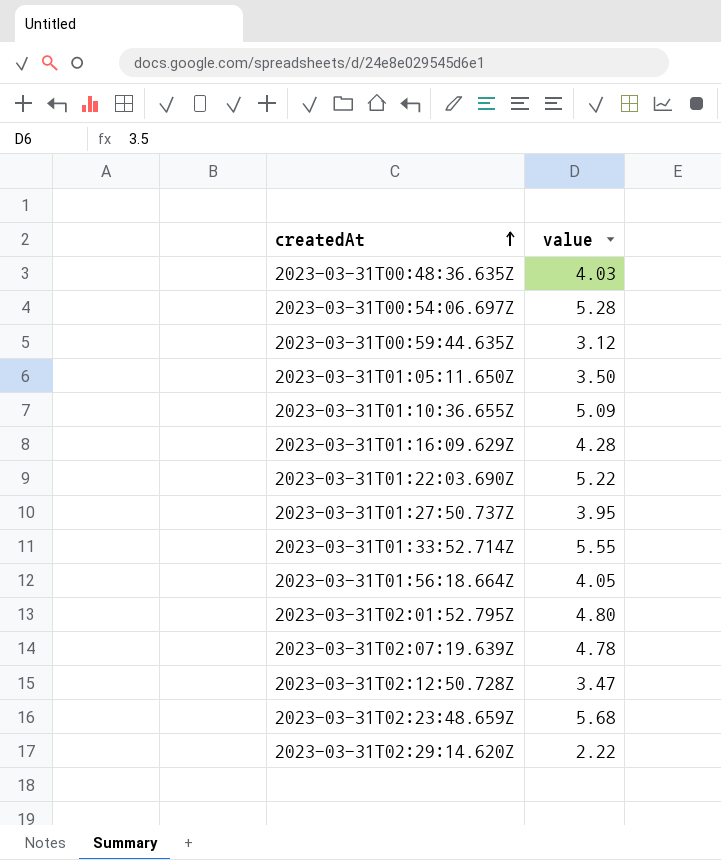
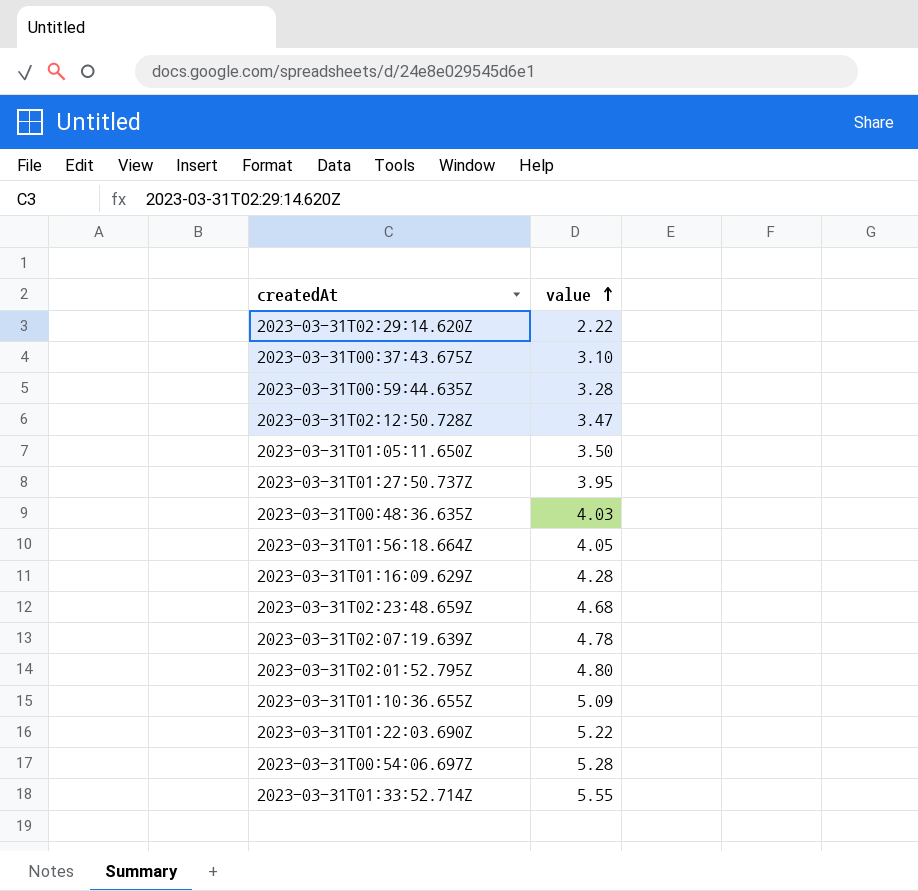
row order: createdAt ascending -> value ascending
row 2023-03-31T00:37:43.675Z: none -> 3.10
2023-03-31T00:59:44.635Z | value: 3.12 -> 3.28
2023-03-31T02:23:48.659Z | value: 5.68 -> 4.68

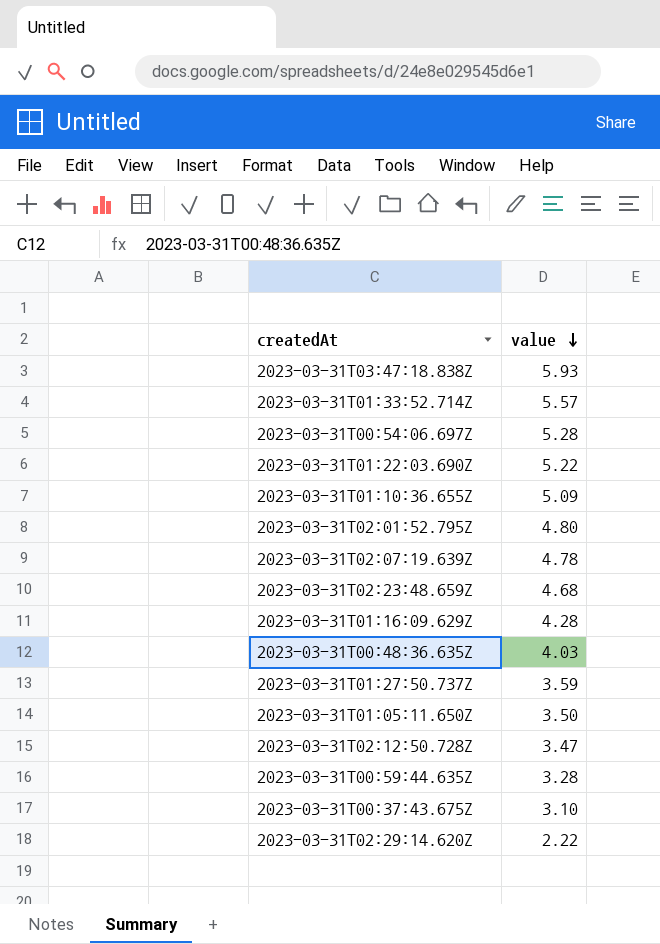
row order: value ascending -> value descending
row 2023-03-31T01:56:18.664Z: 4.05 -> none
row 2023-03-31T03:47:18.838Z: none -> 5.93
2023-03-31T01:33:52.714Z | value: 5.55 -> 5.57
2023-03-31T01:27:50.737Z | value: 3.95 -> 3.59

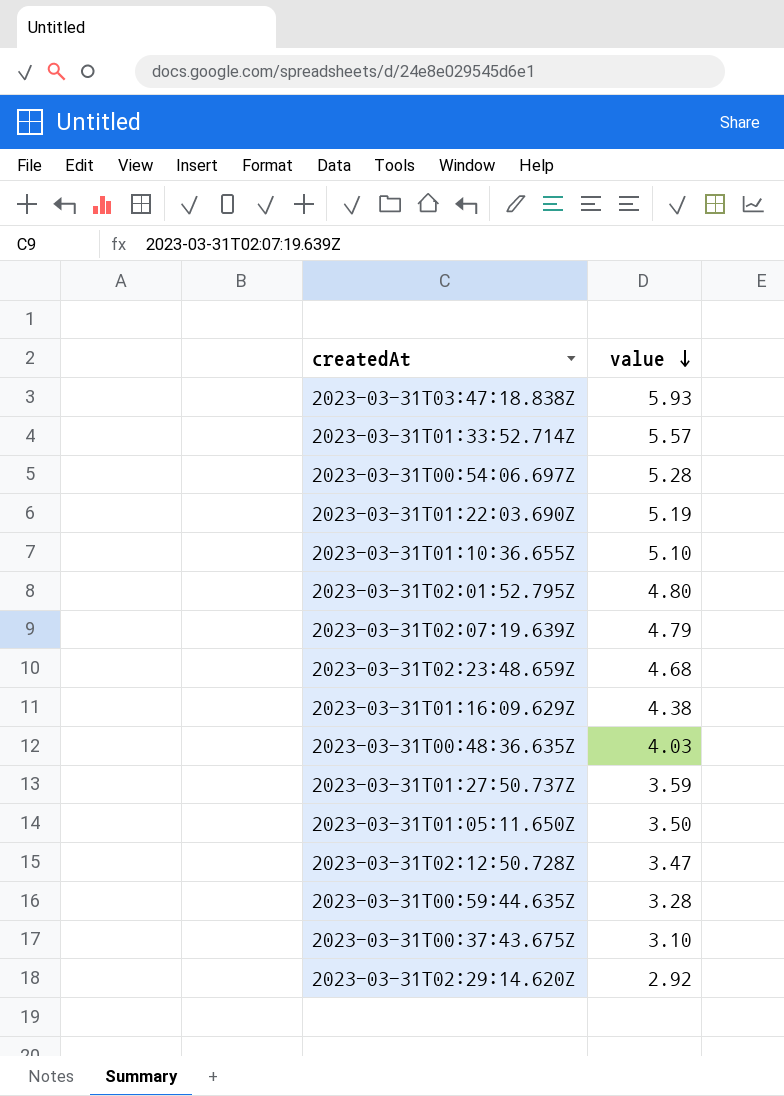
2023-03-31T01:22:03.690Z | value: 5.22 -> 5.19
2023-03-31T01:10:36.655Z | value: 5.09 -> 5.10
2023-03-31T02:07:19.639Z | value: 4.78 -> 4.79
2023-03-31T01:16:09.629Z | value: 4.28 -> 4.38
2023-03-31T02:29:14.620Z | value: 2.22 -> 2.92

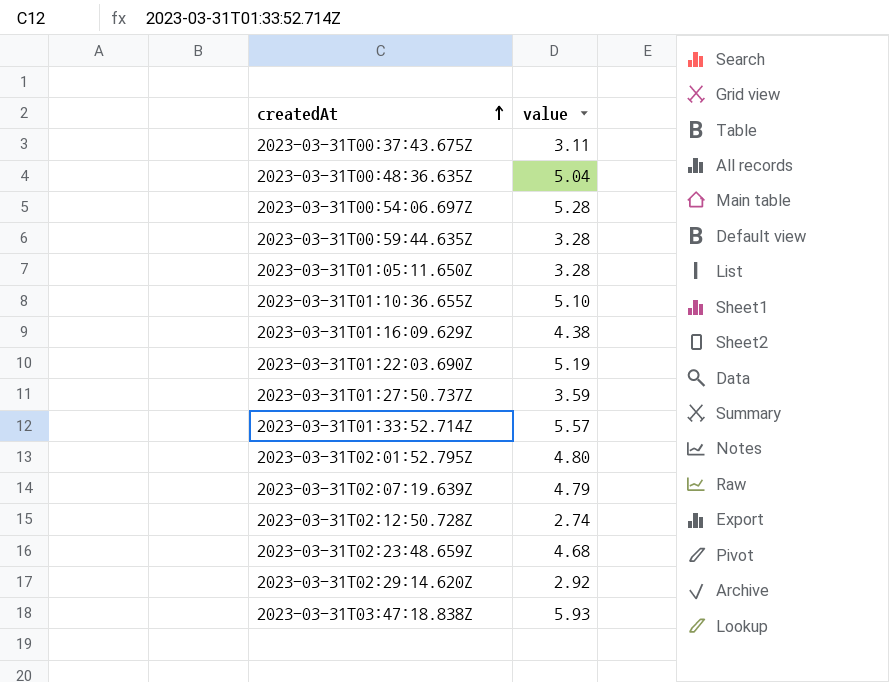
row order: value descending -> createdAt ascending
2023-03-31T00:37:43.675Z | value: 3.10 -> 3.11
2023-03-31T00:48:36.635Z | value: 4.03 -> 5.04
2023-03-31T01:05:11.650Z | value: 3.50 -> 3.28
2023-03-31T02:12:50.728Z | value: 3.47 -> 2.74

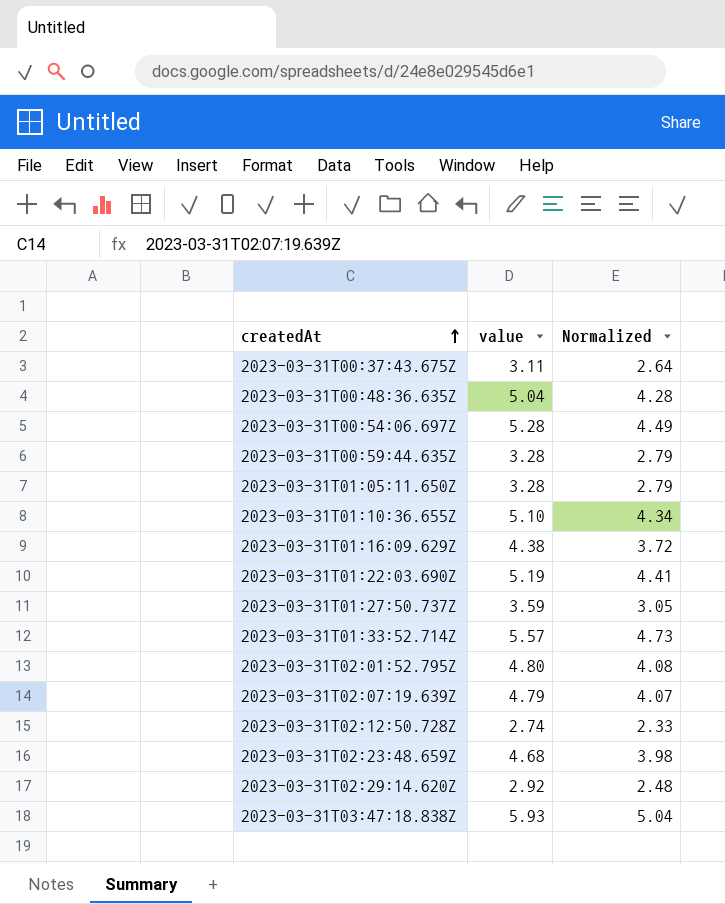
column Normalized | formula: none -> [value] * 0.85

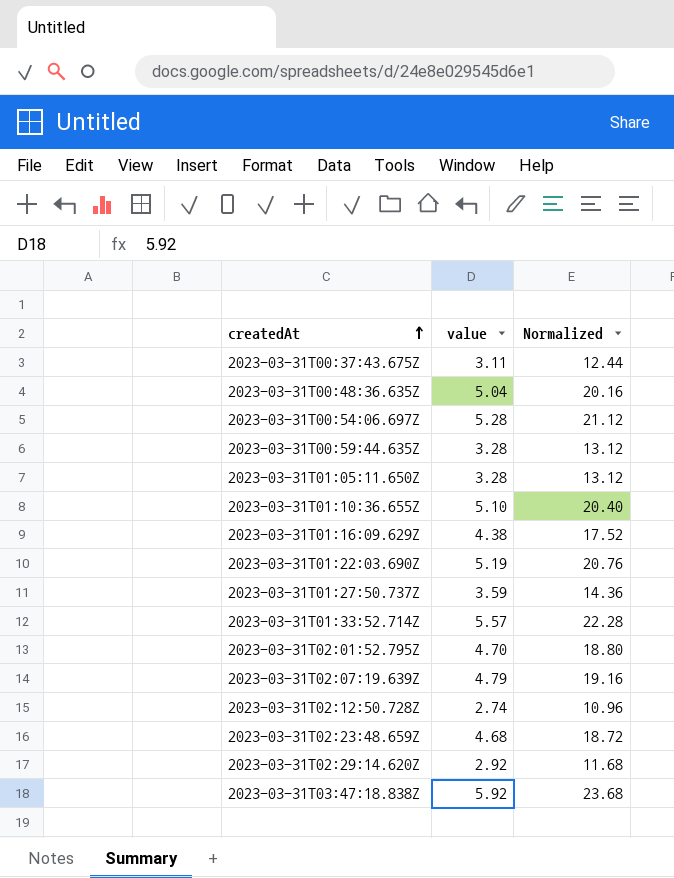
column Normalized | formula: [value] * 0.85 -> [value] * 4
2023-03-31T02:01:52.795Z | value: 4.80 -> 4.70
2023-03-31T03:47:18.838Z | value: 5.93 -> 5.92

